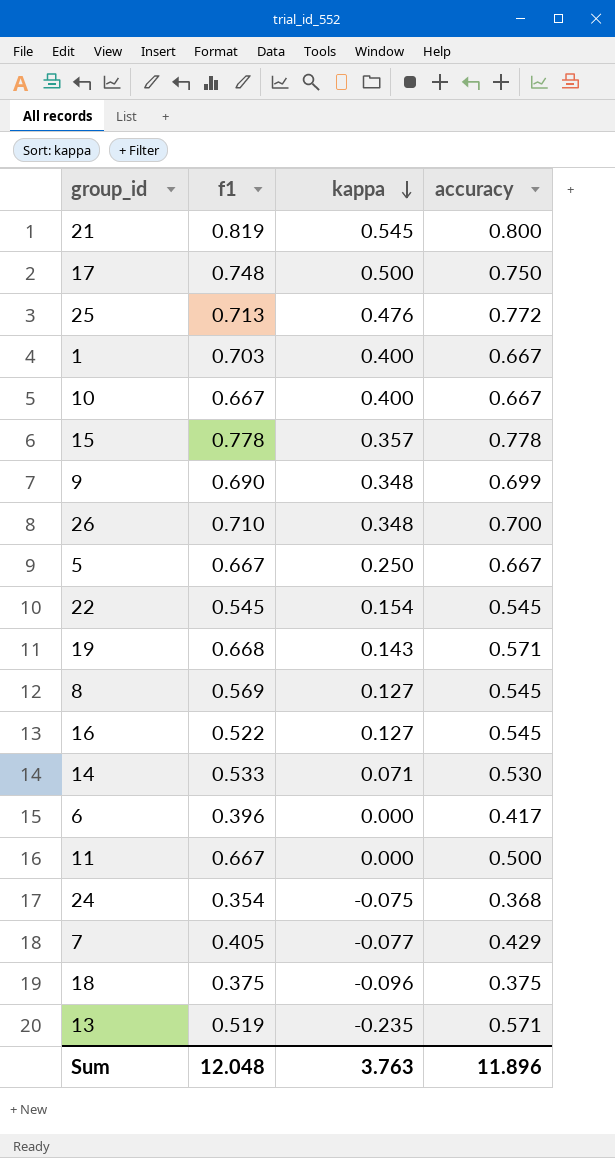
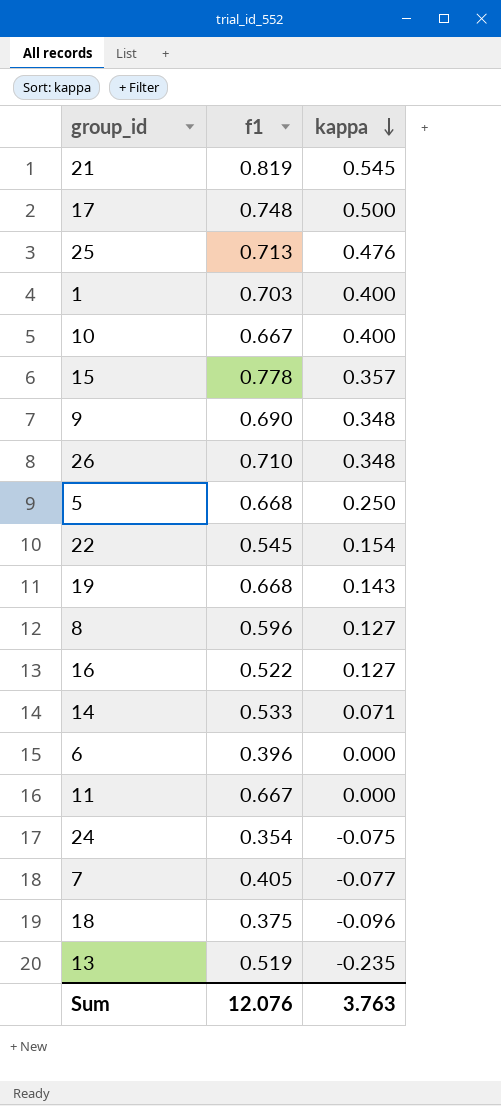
column accuracy | position: 4 -> none
5 | f1: 0.667 -> 0.668
8 | f1: 0.569 -> 0.596
Sum | f1: 12.048 -> 12.076

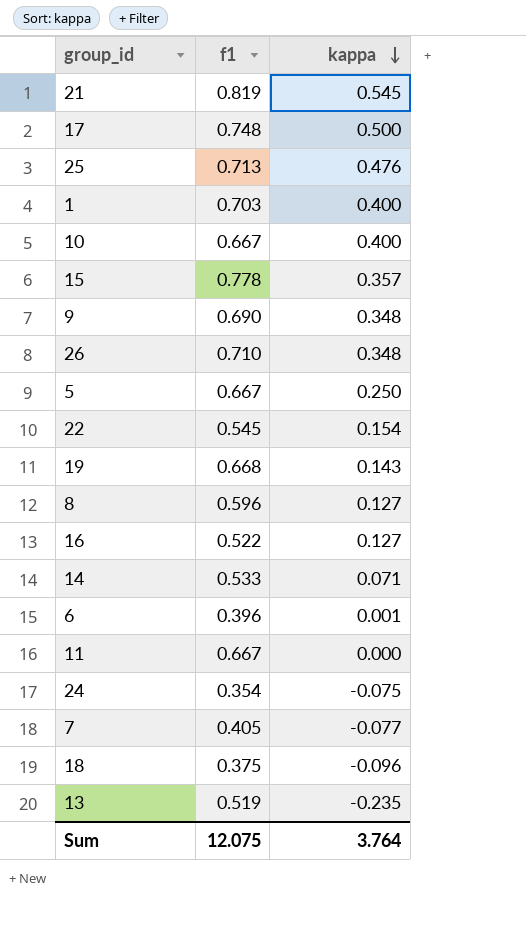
5 | f1: 0.668 -> 0.667
6 | kappa: 0.000 -> 0.001
Sum | f1: 12.076 -> 12.075
Sum | kappa: 3.763 -> 3.764

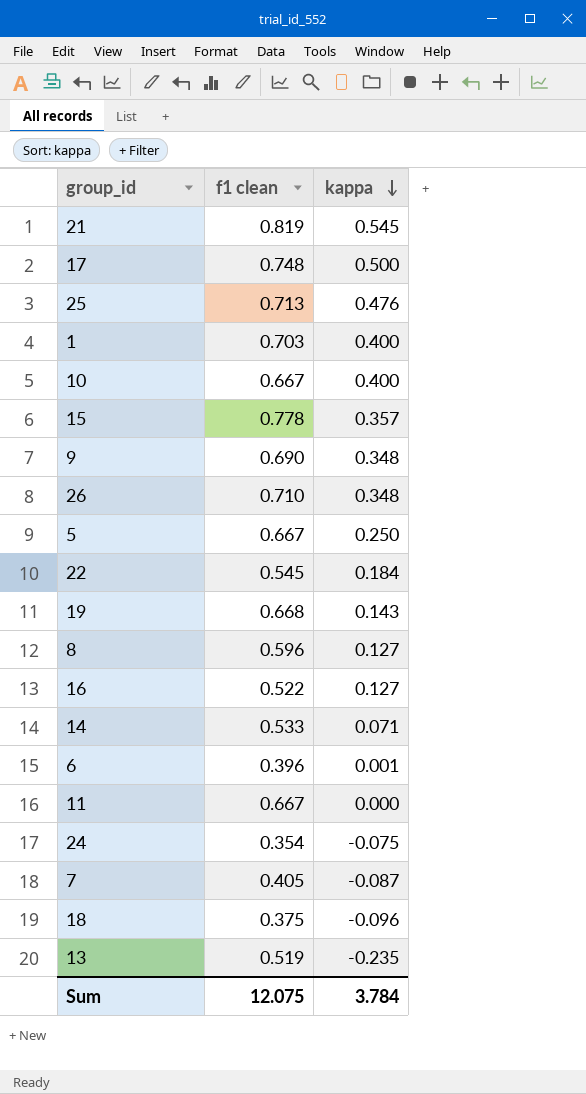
column name: f1 -> f1 clean
22 | kappa: 0.154 -> 0.184
7 | kappa: -0.077 -> -0.087
Sum | kappa: 3.764 -> 3.784

